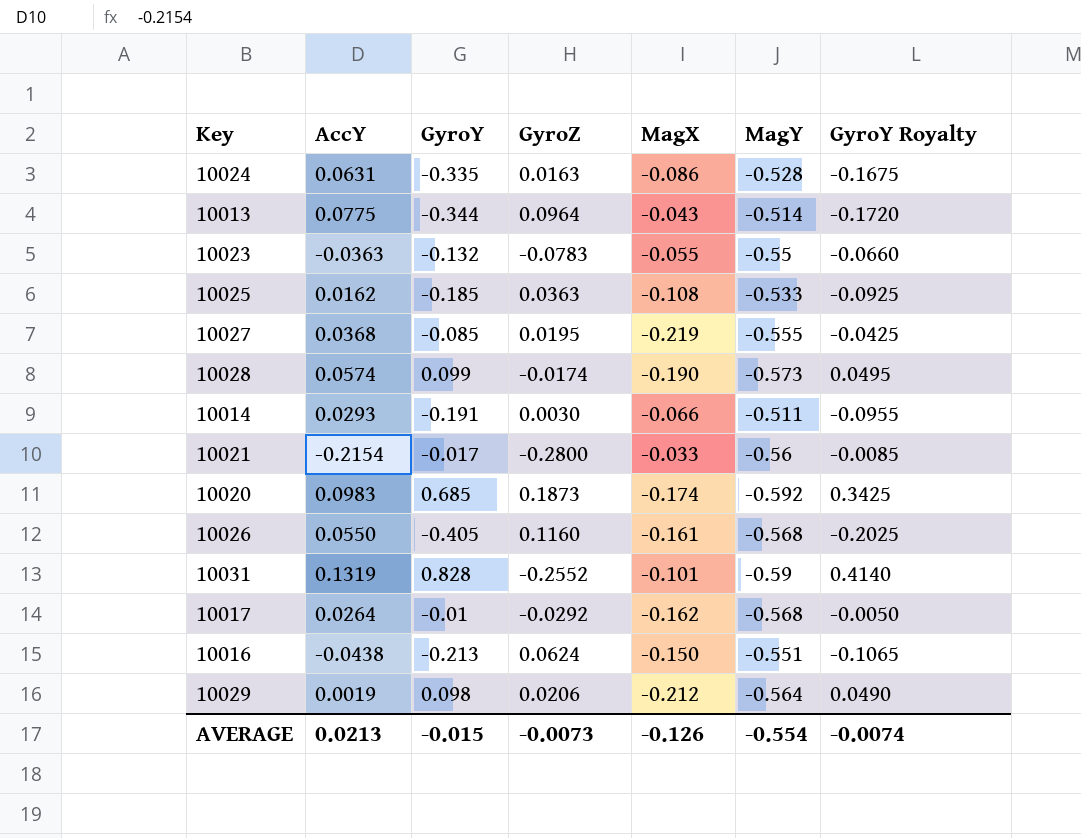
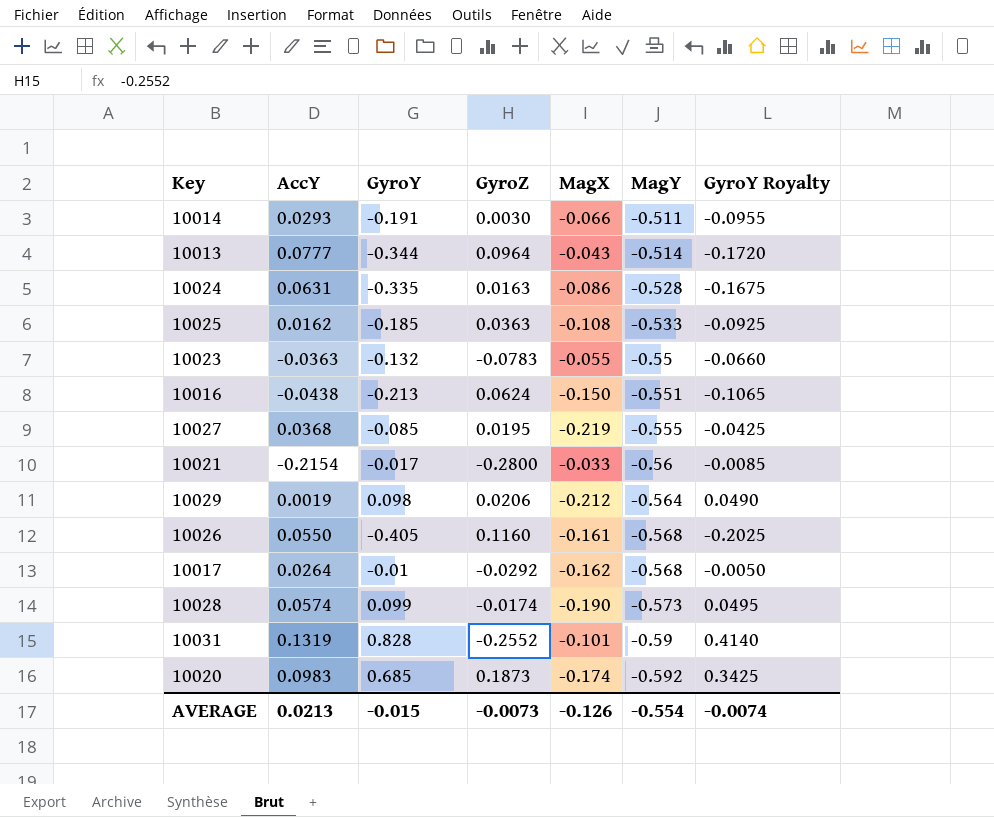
row order: none -> MagY descending
10013 | AccY: 0.0775 -> 0.0777

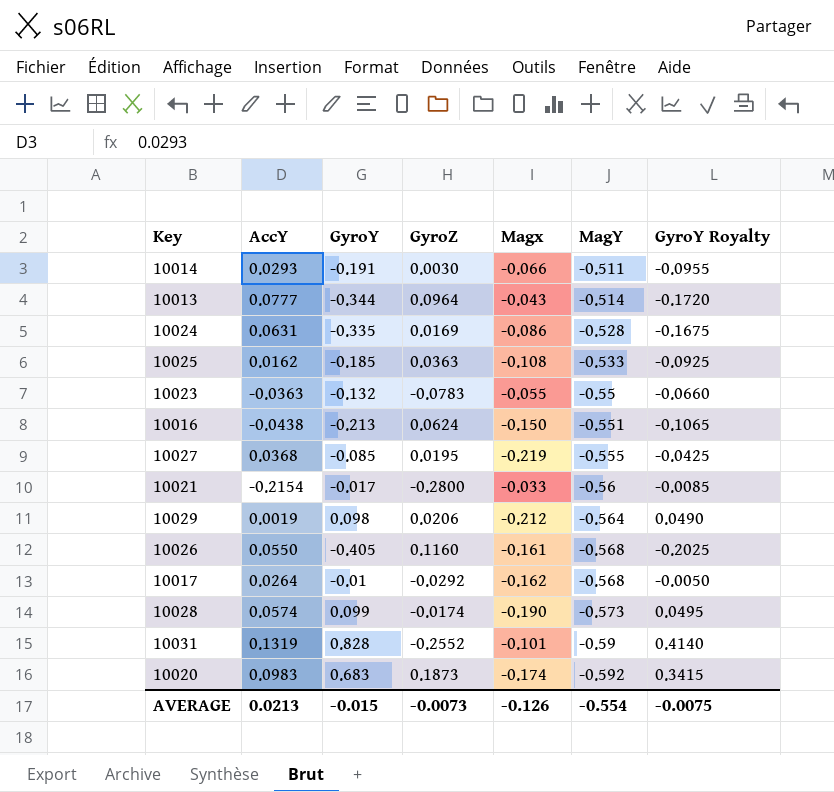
column name: MagX -> Magx
10024 | GyroZ: 0.0163 -> 0.0169
10020 | GyroY: 0.685 -> 0.683
10020 | GyroY Royalty: 0.3425 -> 0.3415
AVERAGE | GyroY Royalty: -0.0074 -> -0.0075

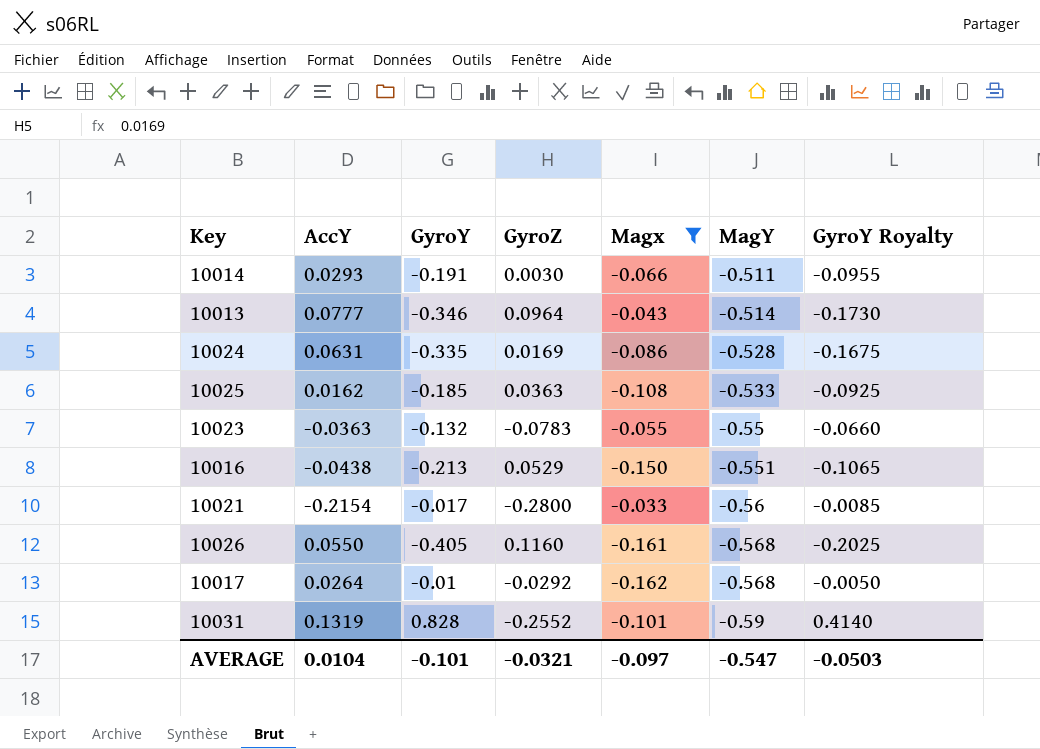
filter: none -> Magx >= -0.162
10013 | GyroY: -0.344 -> -0.346
10013 | GyroY Royalty: -0.1720 -> -0.1730
10016 | GyroZ: 0.0624 -> 0.0529
AVERAGE | AccY: 0.0213 -> 0.0104
AVERAGE | GyroY: -0.015 -> -0.101
AVERAGE | GyroZ: -0.0073 -> -0.0321
AVERAGE | Magx: -0.126 -> -0.097
AVERAGE | MagY: -0.554 -> -0.547
AVERAGE | GyroY Royalty: -0.0075 -> -0.0503

